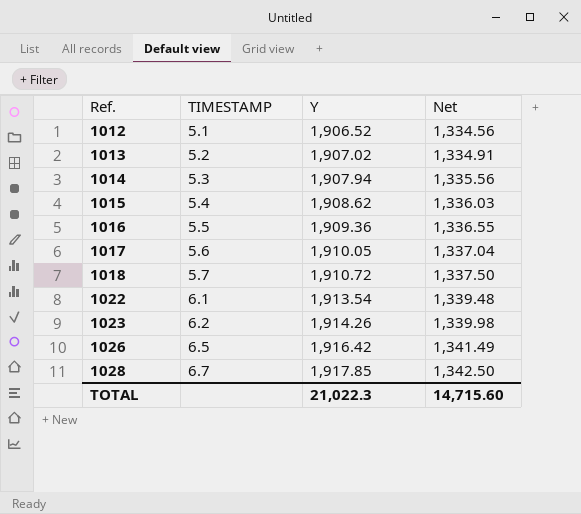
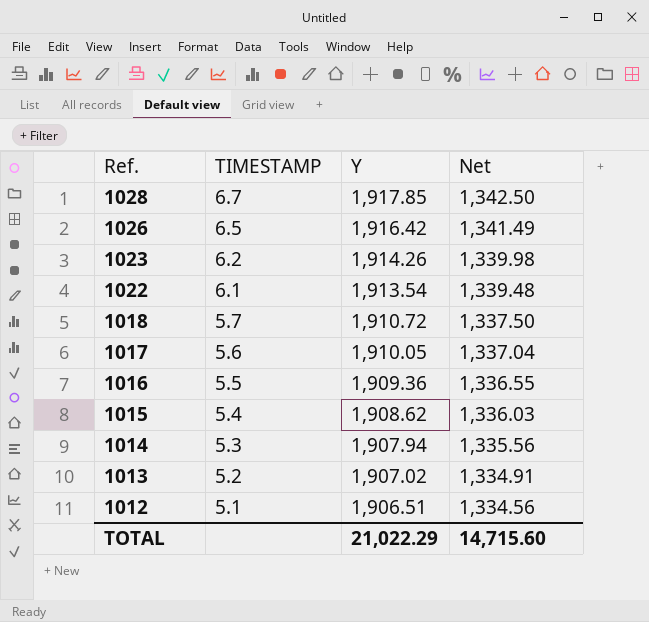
row order: Ref. ascending -> Ref. descending
1012 | Y: 1,906.52 -> 1,906.51
TOTAL | Y: 21,022.3 -> 21,022.29

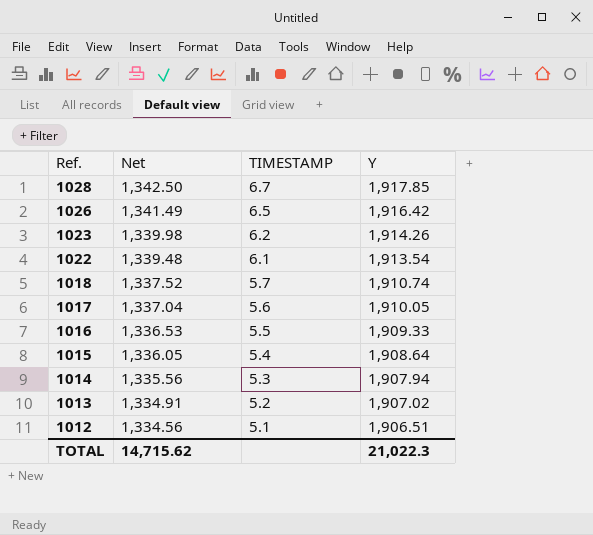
column Net | position: 4 -> 2
1018 | Net: 1,337.50 -> 1,337.52
1018 | Y: 1,910.72 -> 1,910.74
1016 | Net: 1,336.55 -> 1,336.53
1016 | Y: 1,909.36 -> 1,909.33
1015 | Net: 1,336.03 -> 1,336.05
1015 | Y: 1,908.62 -> 1,908.64
TOTAL | Net: 14,715.60 -> 14,715.62
TOTAL | Y: 21,022.29 -> 21,022.3

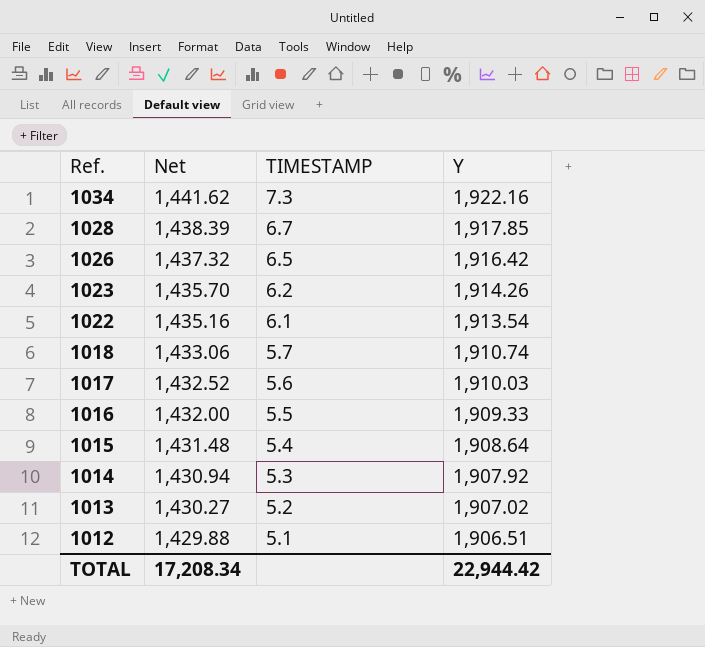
column Net | formula: [Y] * 0.7 -> [Y] * 0.75
row 1034: none -> 1,441.62 | 7.3 | 1,922.16
1017 | Y: 1,910.05 -> 1,910.03
1014 | Y: 1,907.94 -> 1,907.92
TOTAL | Net: 14,715.62 -> 17,208.34
TOTAL | Y: 21,022.3 -> 22,944.42

